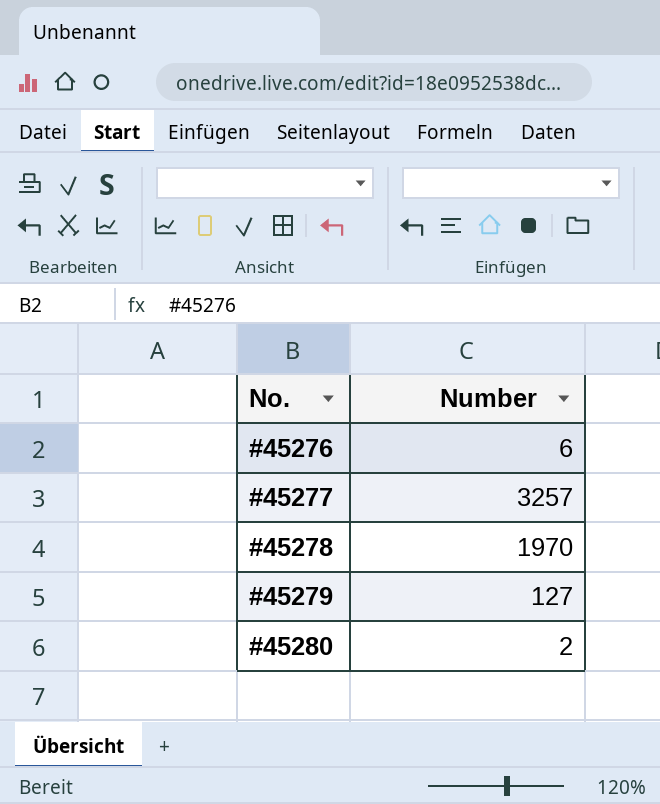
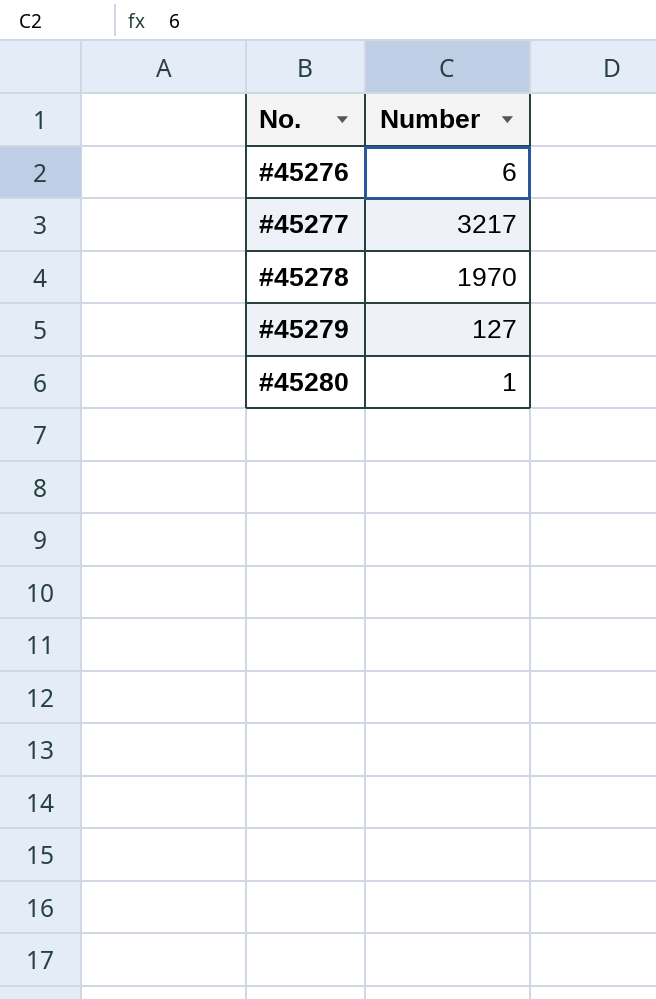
#45277 | Number: 3257 -> 3217
#45280 | Number: 2 -> 1

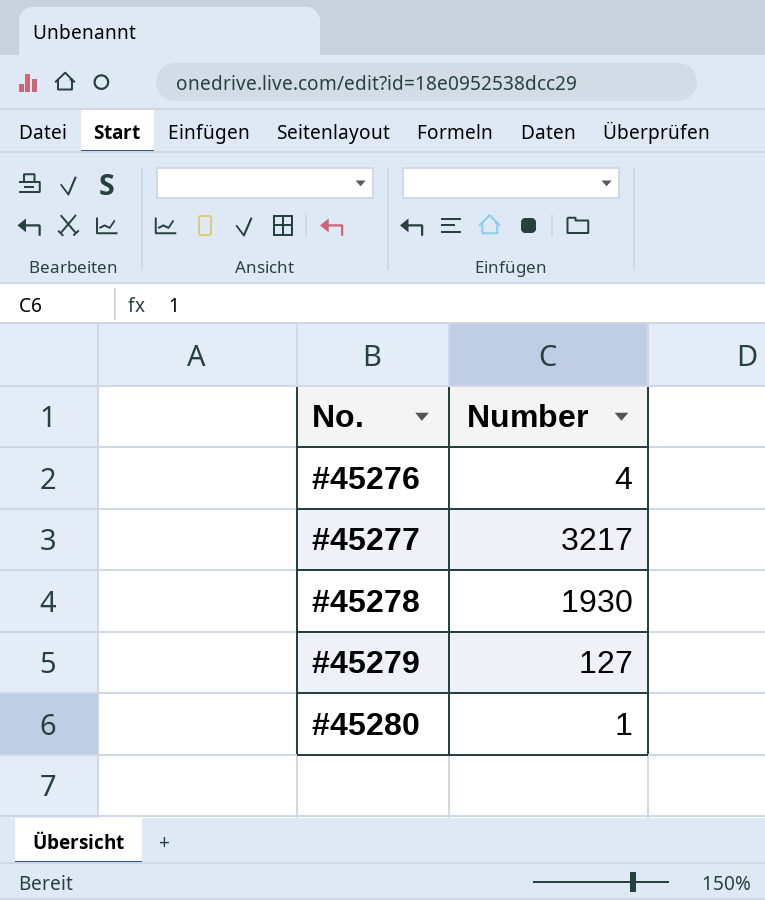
#45276 | Number: 6 -> 4
#45278 | Number: 1970 -> 1930

